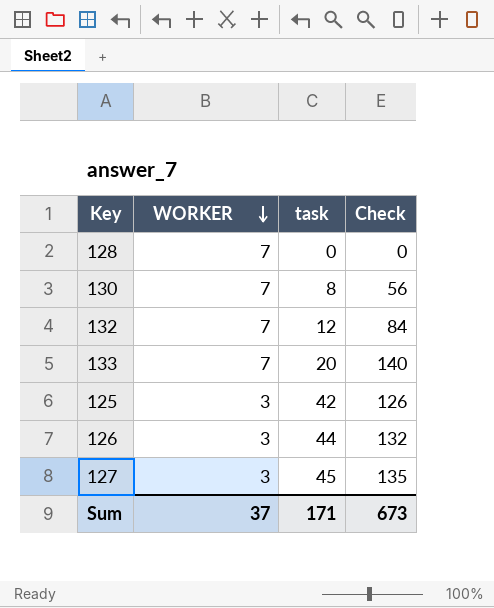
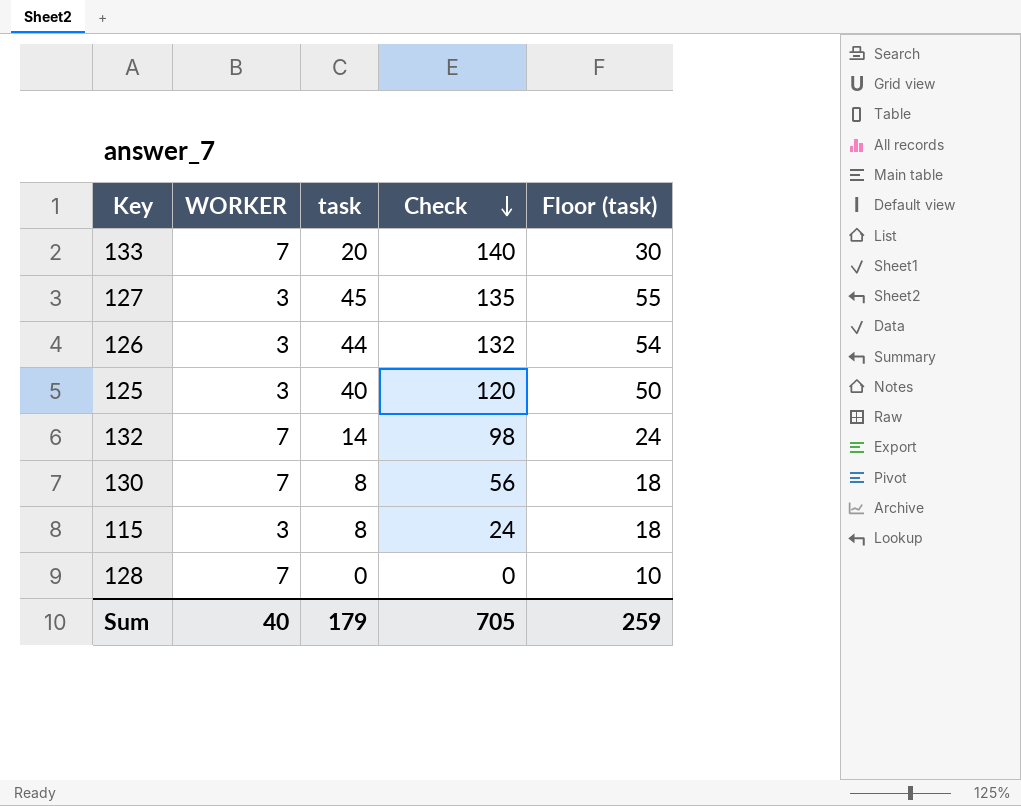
row order: WORKER descending -> Check descending
column Floor (task) | formula: none -> [task] + 10
125 | task: 42 -> 40
125 | Check: 126 -> 120
132 | task: 12 -> 14
132 | Check: 84 -> 98
row 115: none -> 3 | 8 | 24 | 18
Sum | WORKER: 37 -> 40
Sum | task: 171 -> 179
Sum | Check: 673 -> 705

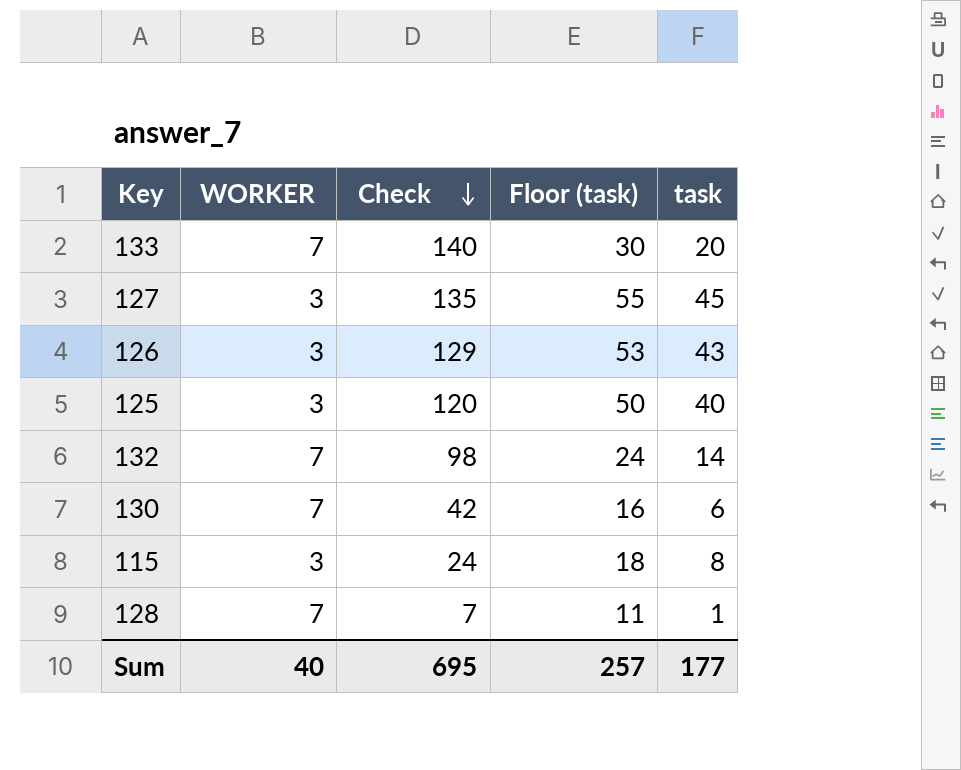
column task | position: 3 -> 5
126 | Check: 132 -> 129
126 | Floor (task): 54 -> 53
126 | task: 44 -> 43
130 | Check: 56 -> 42
130 | Floor (task): 18 -> 16
130 | task: 8 -> 6
128 | Check: 0 -> 7
128 | Floor (task): 10 -> 11
128 | task: 0 -> 1
Sum | Check: 705 -> 695
Sum | Floor (task): 259 -> 257
Sum | task: 179 -> 177

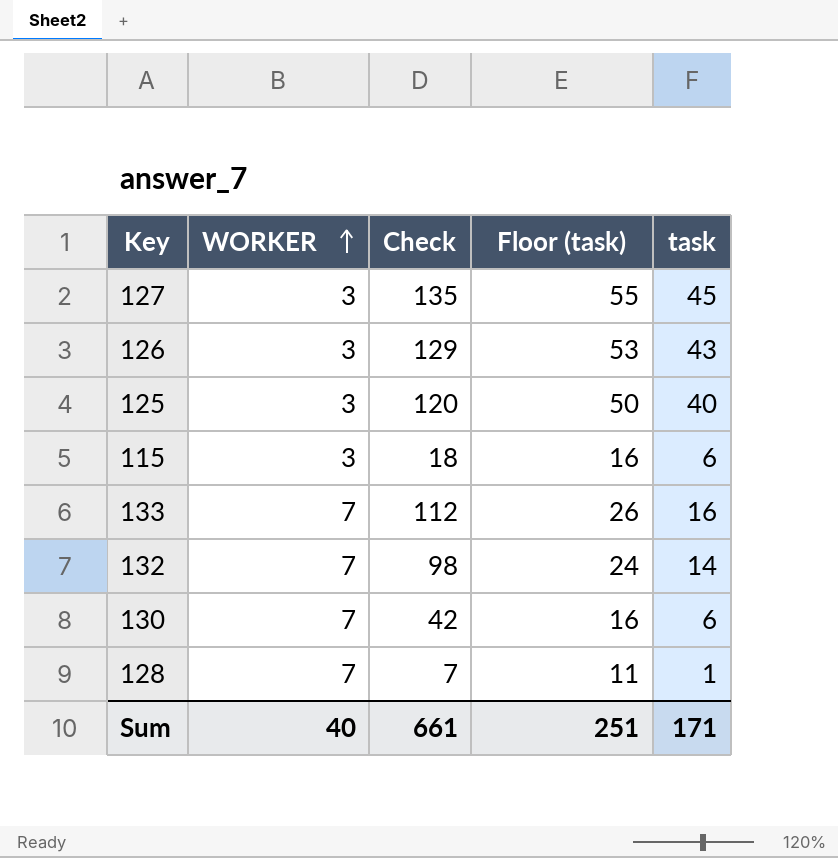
row order: Check descending -> WORKER ascending
115 | Check: 24 -> 18
115 | Floor (task): 18 -> 16
115 | task: 8 -> 6
133 | Check: 140 -> 112
133 | Floor (task): 30 -> 26
133 | task: 20 -> 16
Sum | Check: 695 -> 661
Sum | Floor (task): 257 -> 251
Sum | task: 177 -> 171

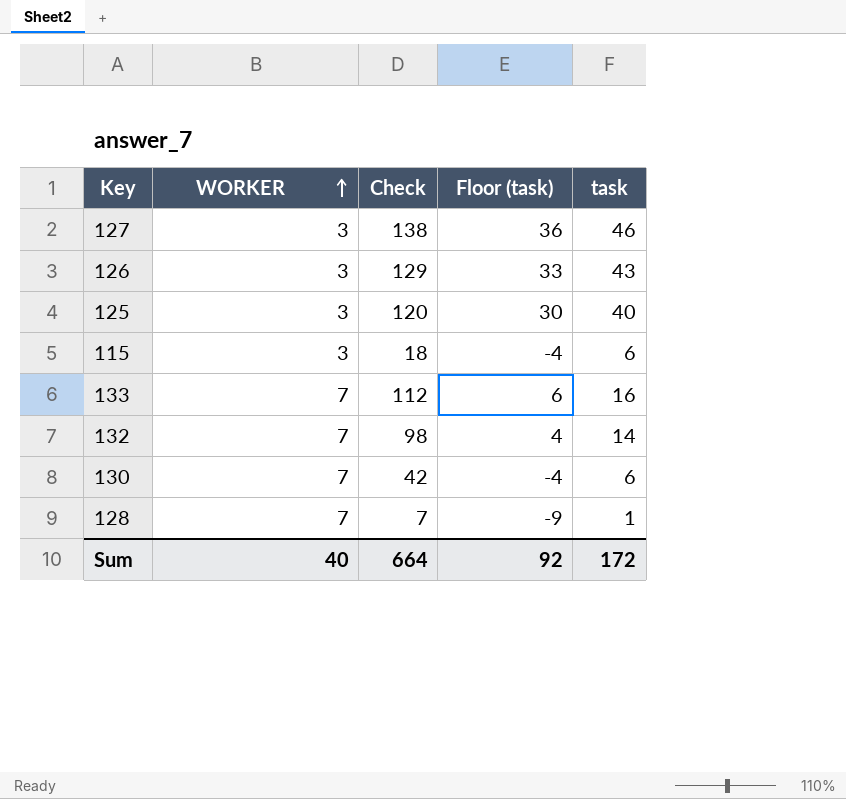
column Floor (task) | formula: [task] + 10 -> [task] - 10
127 | Check: 135 -> 138
127 | task: 45 -> 46
Sum | Check: 661 -> 664
Sum | Floor (task): 251 -> 92
Sum | task: 171 -> 172

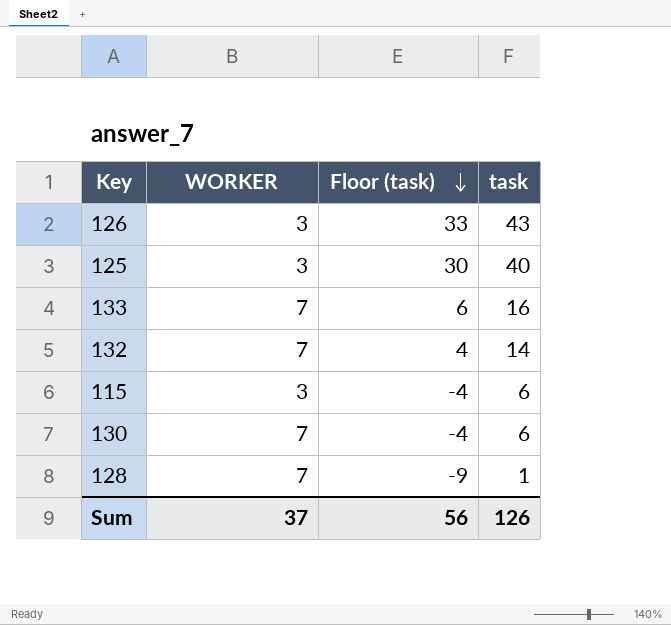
row order: WORKER ascending -> Floor (task) descending
column Check | formula: [WORKER] * [task] -> none
row 127: 3 | 138 | 36 | 46 -> none
Sum | WORKER: 40 -> 37
Sum | Floor (task): 92 -> 56
Sum | task: 172 -> 126

